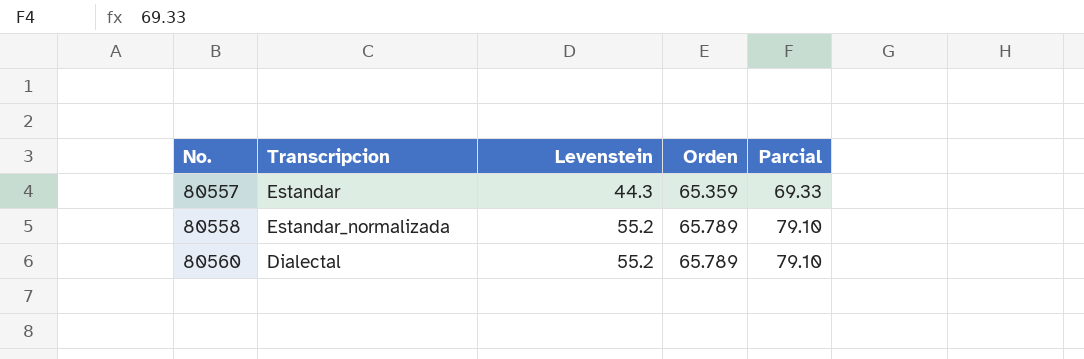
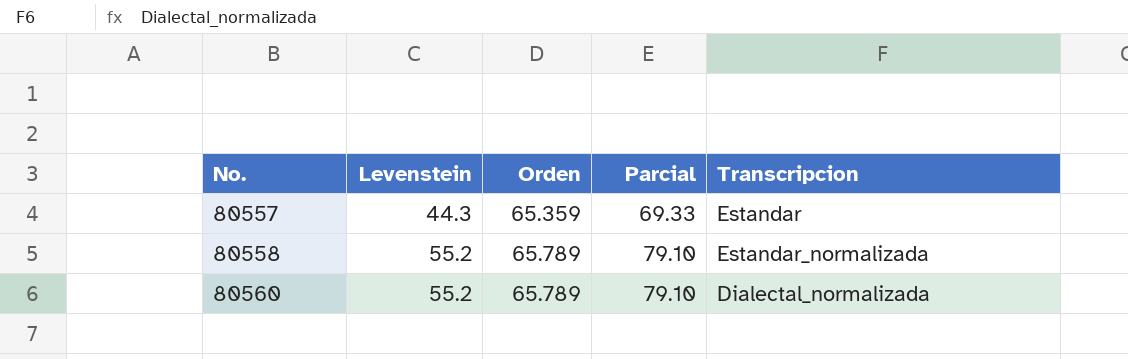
column Transcripcion | position: 2 -> 5
80560 | Transcripcion: Dialectal -> Dialectal_normalizada

